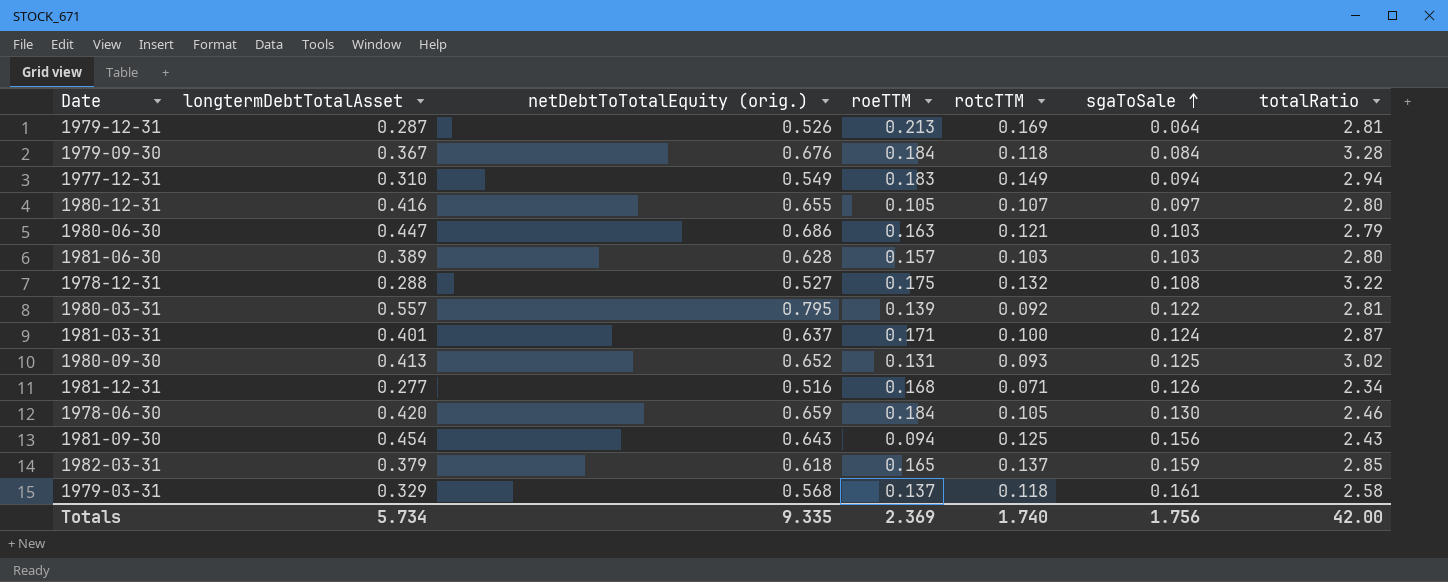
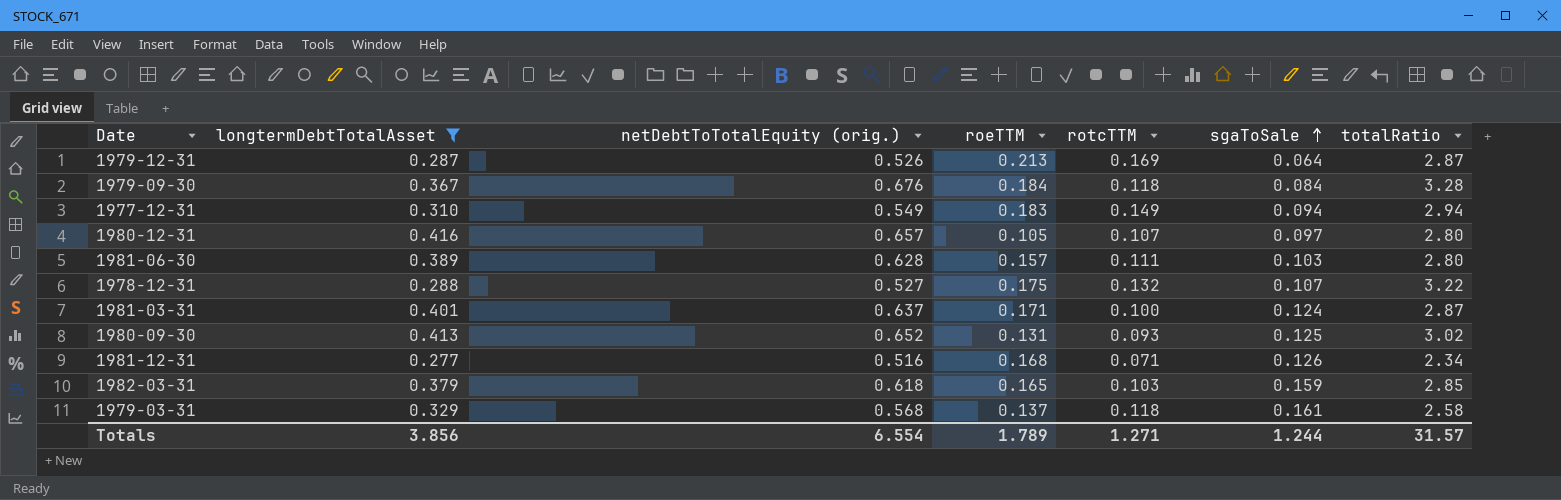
filter: none -> longtermDebtTotalAsset <= 0.416
1979-12-31 | totalRatio: 2.81 -> 2.87
1980-12-31 | netDebtToTotalEquity (orig.): 0.655 -> 0.657
1981-06-30 | rotcTTM: 0.103 -> 0.111
1978-12-31 | sgaToSale: 0.108 -> 0.107
1982-03-31 | rotcTTM: 0.137 -> 0.103
Totals | longtermDebtTotalAsset: 5.734 -> 3.856
Totals | netDebtToTotalEquity (orig.): 9.335 -> 6.554
Totals | roeTTM: 2.369 -> 1.789
Totals | rotcTTM: 1.740 -> 1.271
Totals | sgaToSale: 1.756 -> 1.244
Totals | totalRatio: 42.00 -> 31.57

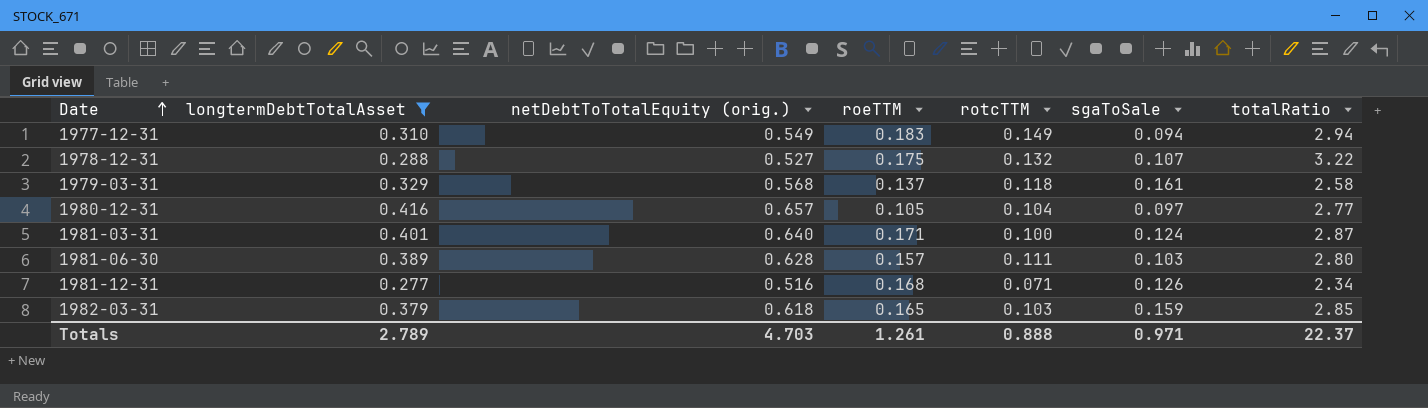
row order: sgaToSale ascending -> Date ascending
row 1979-12-31: 0.287 | 0.526 | 0.213 | 0.169 | 0.064 | 2.87 -> none
row 1979-09-30: 0.367 | 0.676 | 0.184 | 0.118 | 0.084 | 3.28 -> none
row 1980-09-30: 0.413 | 0.652 | 0.131 | 0.093 | 0.125 | 3.02 -> none
1980-12-31 | rotcTTM: 0.107 -> 0.104
1980-12-31 | totalRatio: 2.80 -> 2.77
1981-03-31 | netDebtToTotalEquity (orig.): 0.637 -> 0.640
Totals | longtermDebtTotalAsset: 3.856 -> 2.789
Totals | netDebtToTotalEquity (orig.): 6.554 -> 4.703
Totals | roeTTM: 1.789 -> 1.261
Totals | rotcTTM: 1.271 -> 0.888
Totals | sgaToSale: 1.244 -> 0.971
Totals | totalRatio: 31.57 -> 22.37

